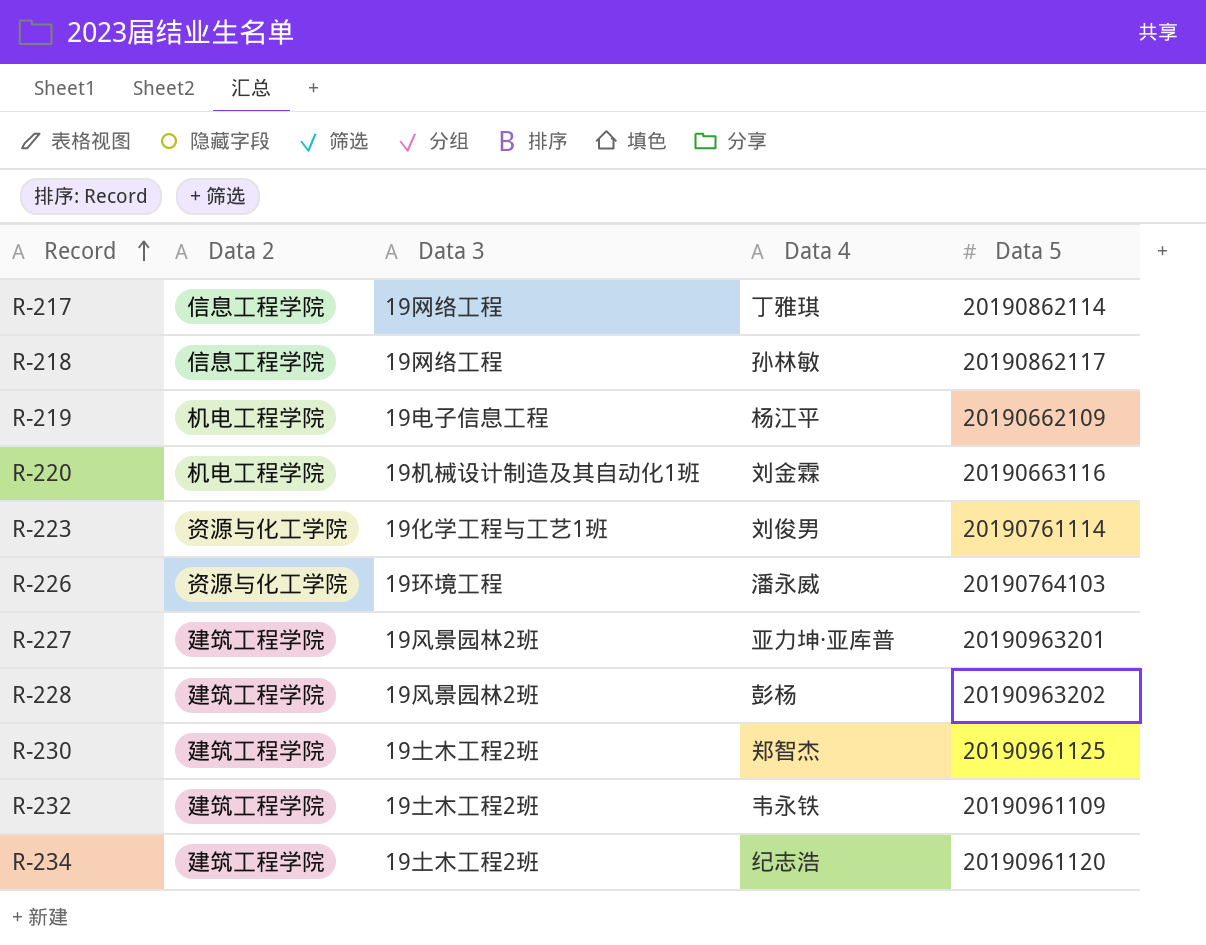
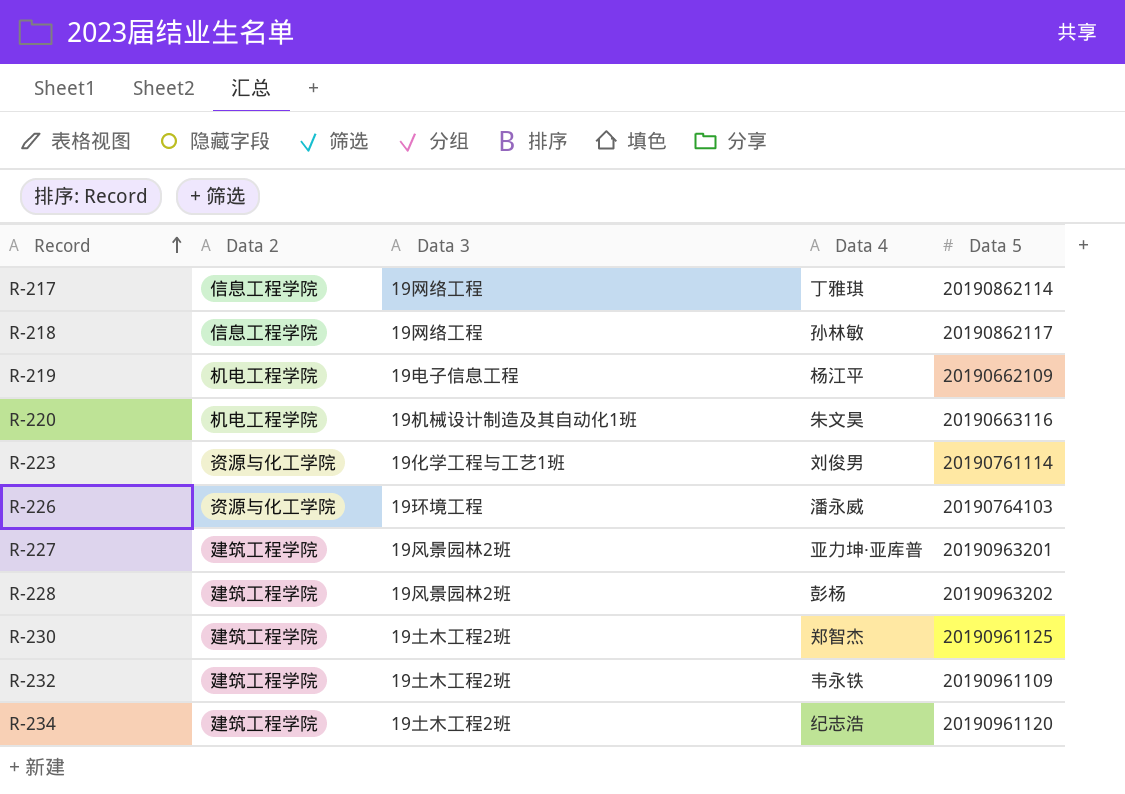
R-220 | Data 4: 刘金霖 -> 朱文昊

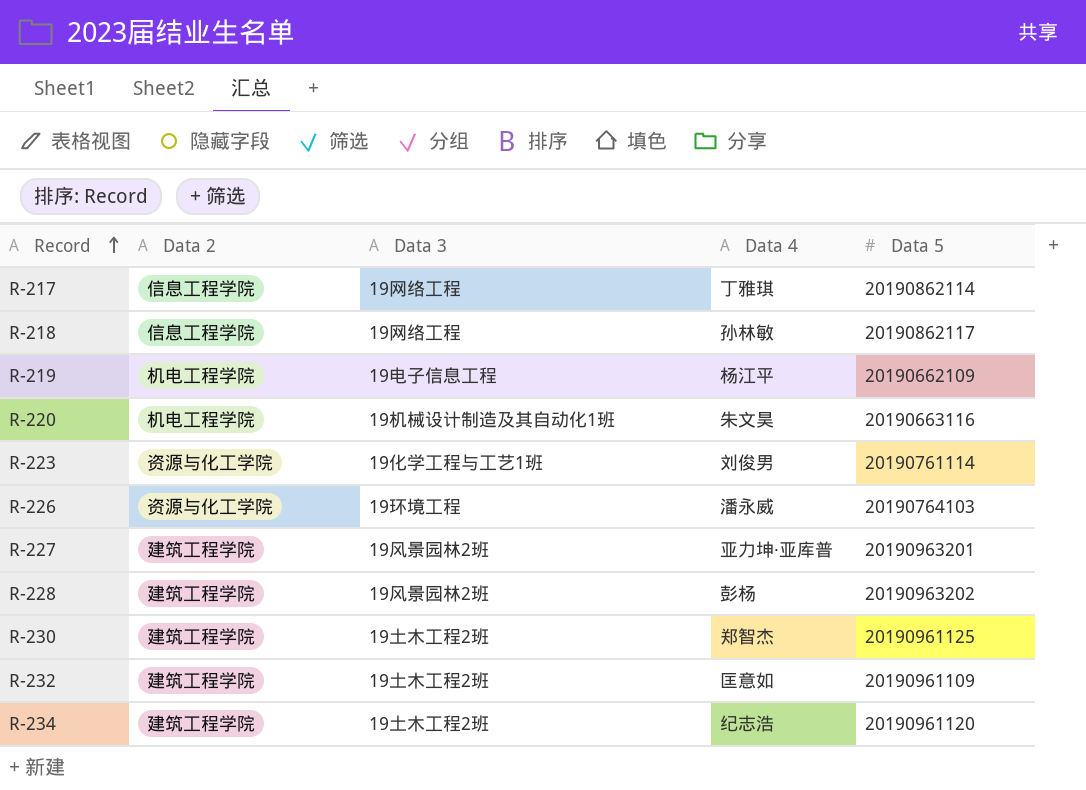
R-232 | Data 4: 韦永铁 -> 匡意如

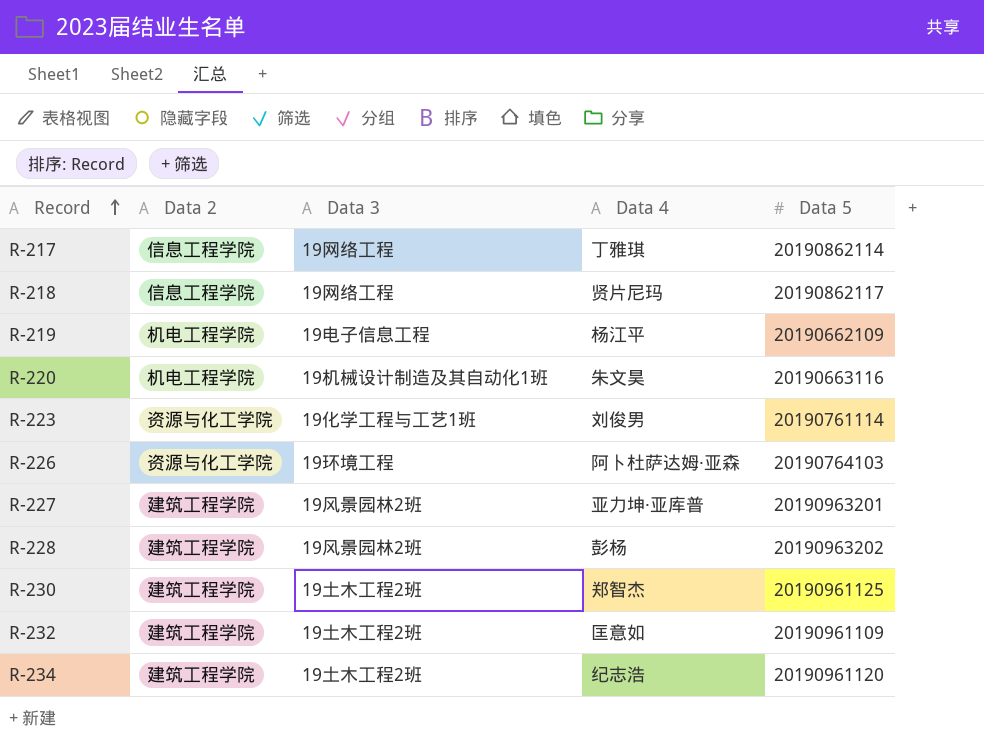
R-218 | Data 4: 孙林敏 -> 贤片尼玛
R-226 | Data 4: 潘永威 -> 阿卜杜萨达姆·亚森

